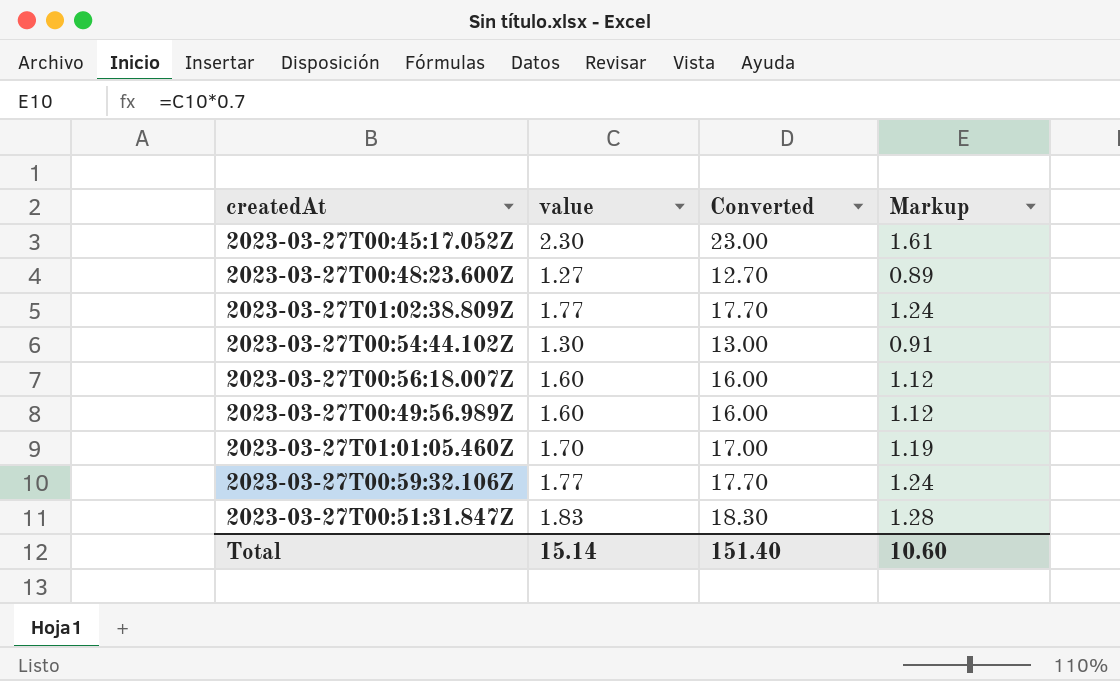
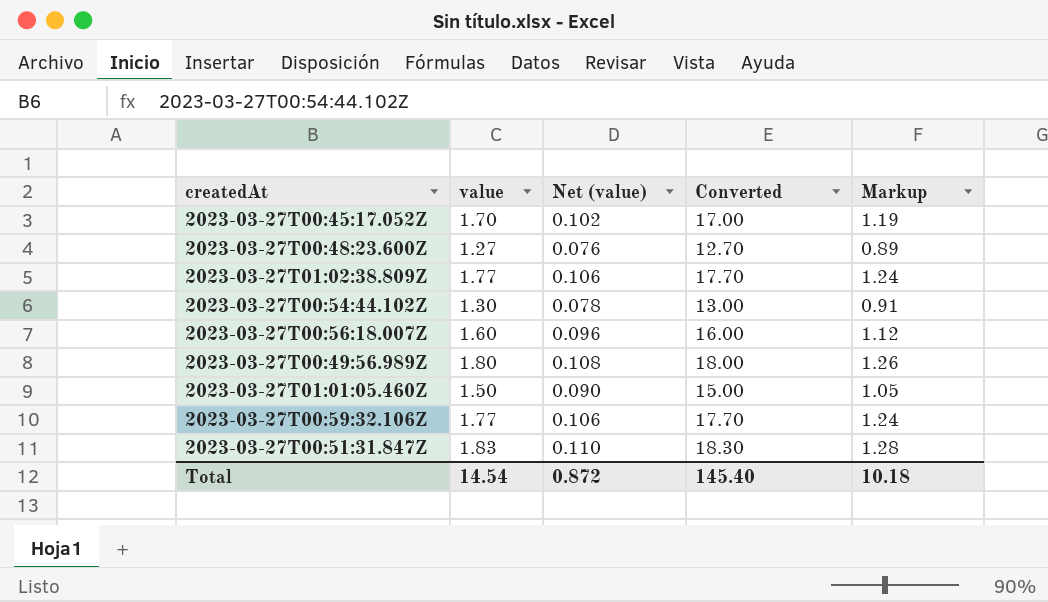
column Net (value) | formula: none -> [value] * 0.06
2023-03-27T00:45:17.052Z | value: 2.30 -> 1.70
2023-03-27T00:45:17.052Z | Converted: 23.00 -> 17.00
2023-03-27T00:45:17.052Z | Markup: 1.61 -> 1.19
2023-03-27T00:49:56.989Z | value: 1.60 -> 1.80
2023-03-27T00:49:56.989Z | Converted: 16.00 -> 18.00
2023-03-27T00:49:56.989Z | Markup: 1.12 -> 1.26
2023-03-27T01:01:05.460Z | value: 1.70 -> 1.50
2023-03-27T01:01:05.460Z | Converted: 17.00 -> 15.00
2023-03-27T01:01:05.460Z | Markup: 1.19 -> 1.05
Total | value: 15.14 -> 14.54
Total | Converted: 151.40 -> 145.40
Total | Markup: 10.60 -> 10.18

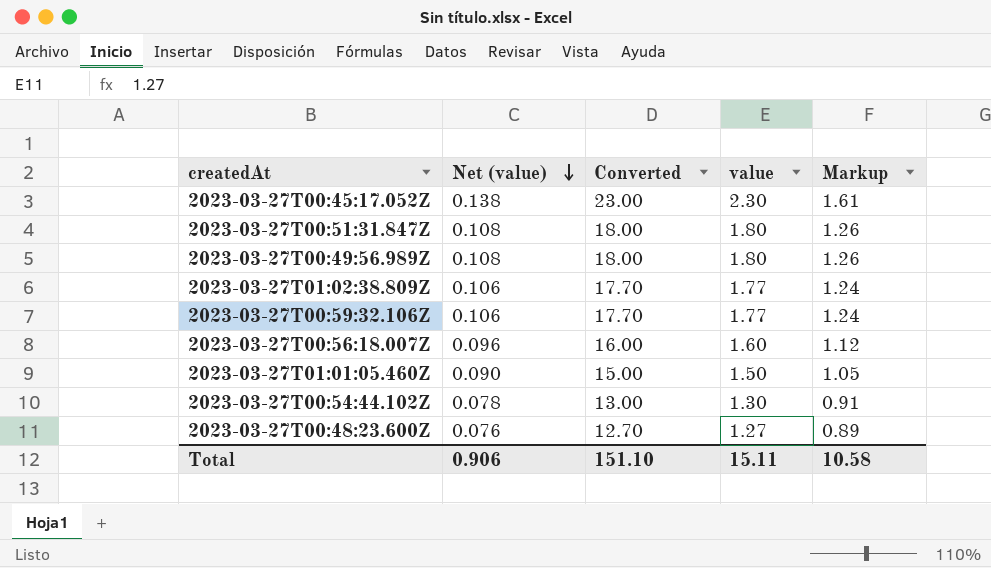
row order: none -> Net (value) descending
column value | position: 2 -> 4
2023-03-27T00:45:17.052Z | Net (value): 0.102 -> 0.138
2023-03-27T00:45:17.052Z | Converted: 17.00 -> 23.00
2023-03-27T00:45:17.052Z | value: 1.70 -> 2.30
2023-03-27T00:45:17.052Z | Markup: 1.19 -> 1.61
2023-03-27T00:51:31.847Z | Net (value): 0.110 -> 0.108
2023-03-27T00:51:31.847Z | Converted: 18.30 -> 18.00
2023-03-27T00:51:31.847Z | value: 1.83 -> 1.80
2023-03-27T00:51:31.847Z | Markup: 1.28 -> 1.26
Total | Net (value): 0.872 -> 0.906
Total | Converted: 145.40 -> 151.10
Total | value: 14.54 -> 15.11
Total | Markup: 10.18 -> 10.58

